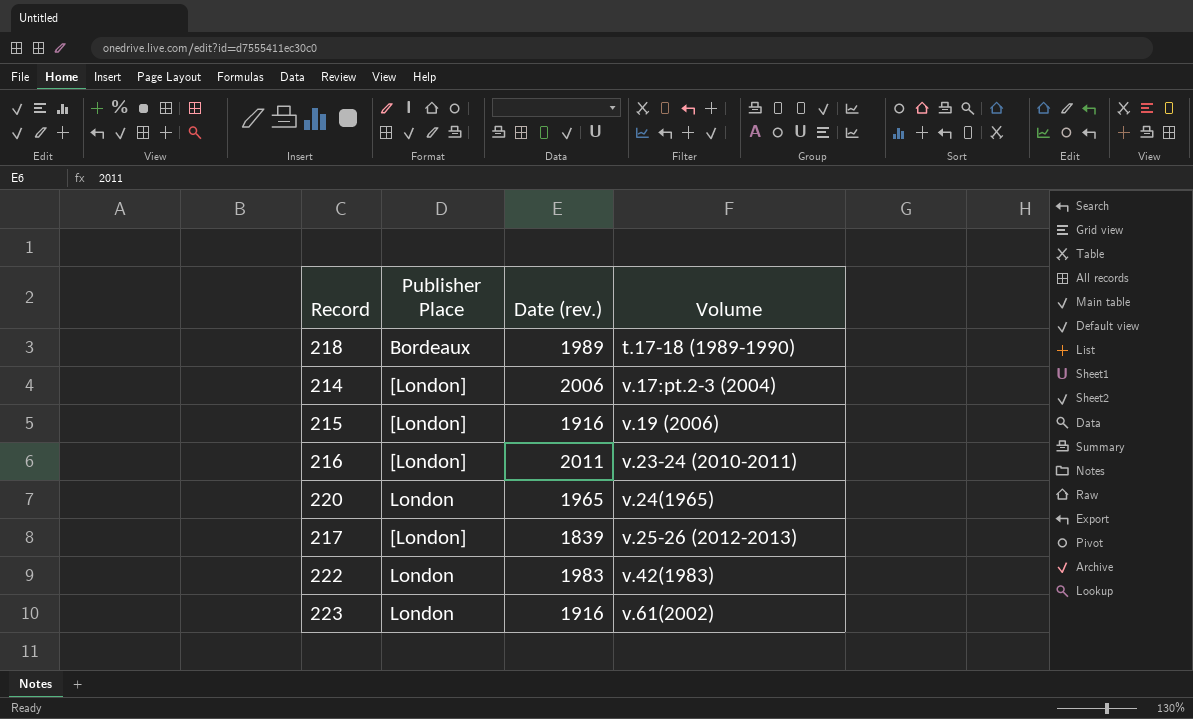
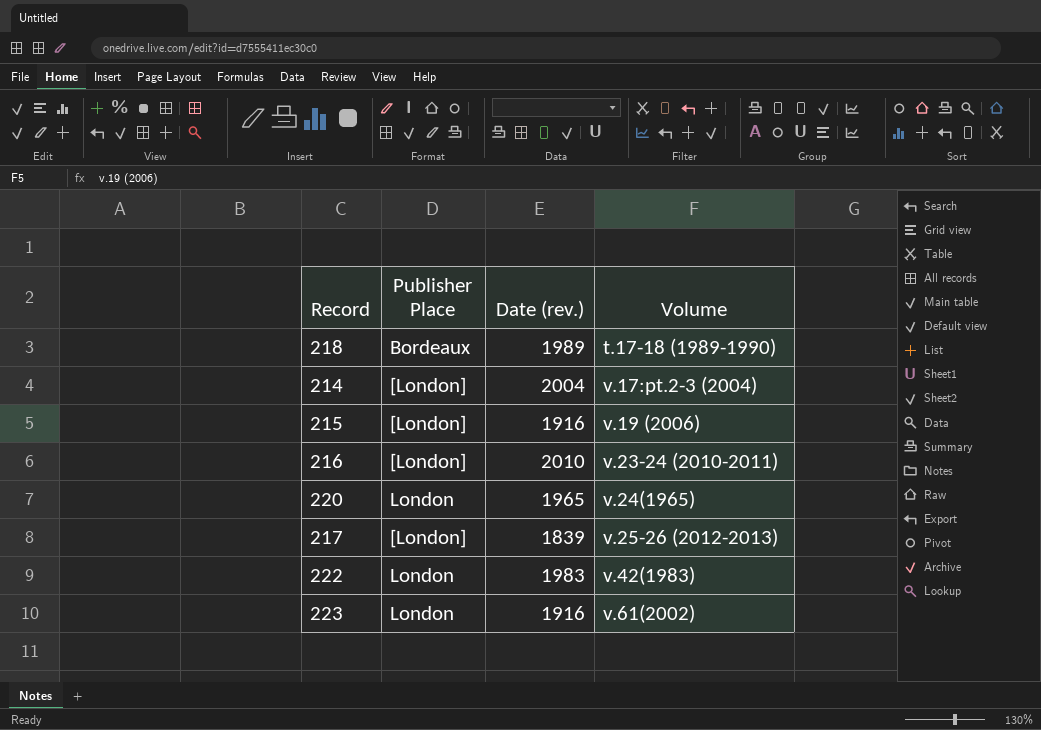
214 | Date (rev.): 2006 -> 2004
216 | Date (rev.): 2011 -> 2010

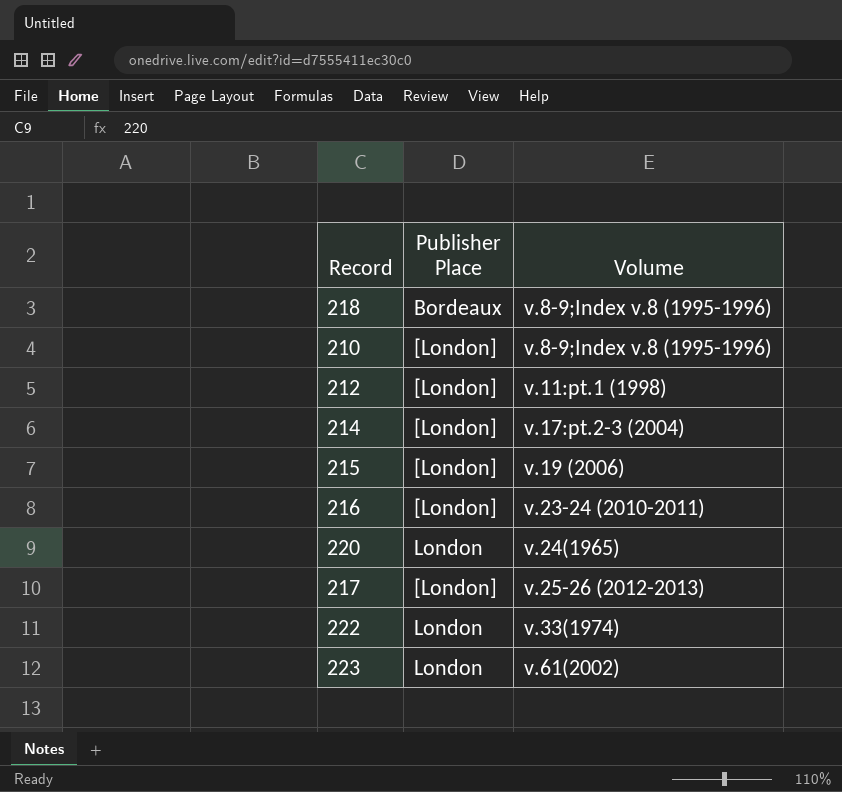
column Date (rev.) | position: 3 -> none
218 | Volume: t.17-18 (1989-1990) -> v.8-9;Index v.8 (1995-1996)
row 210: none -> [London] | v.8-9;Index v.8 (1995-1996)
row 212: none -> [London] | v.11:pt.1 (1998)
222 | Volume: v.42(1983) -> v.33(1974)

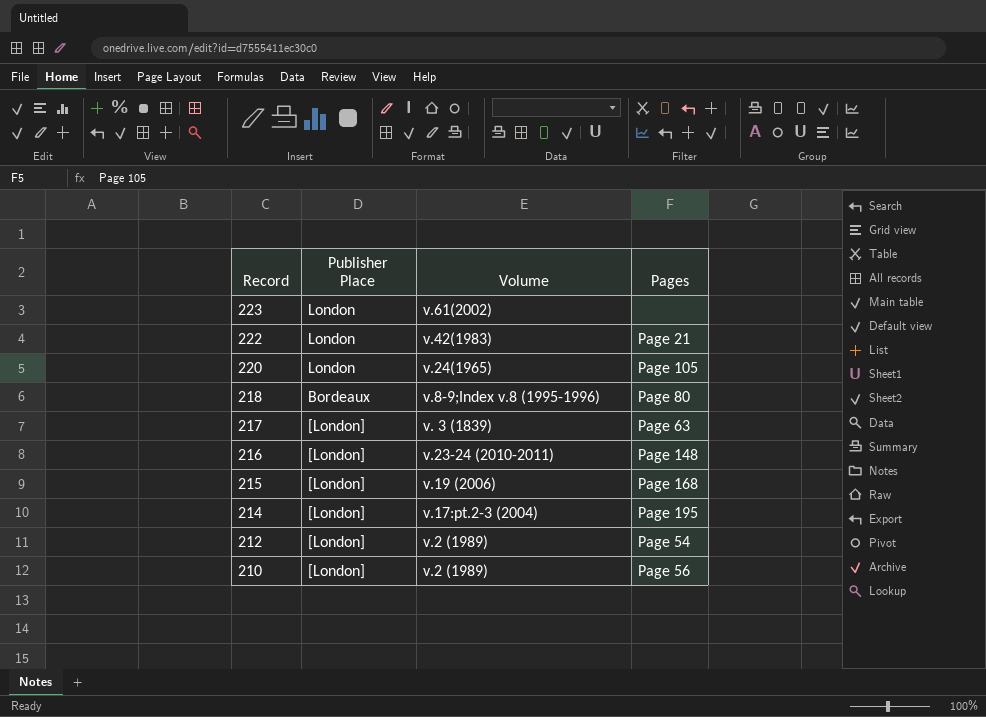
row order: Volume ascending -> Record descending
column Pages | position: none -> 4
222 | Volume: v.33(1974) -> v.42(1983)
217 | Volume: v.25-26 (2012-2013) -> v. 3 (1839)
212 | Volume: v.11:pt.1 (1998) -> v.2 (1989)
210 | Volume: v.8-9;Index v.8 (1995-1996) -> v.2 (1989)

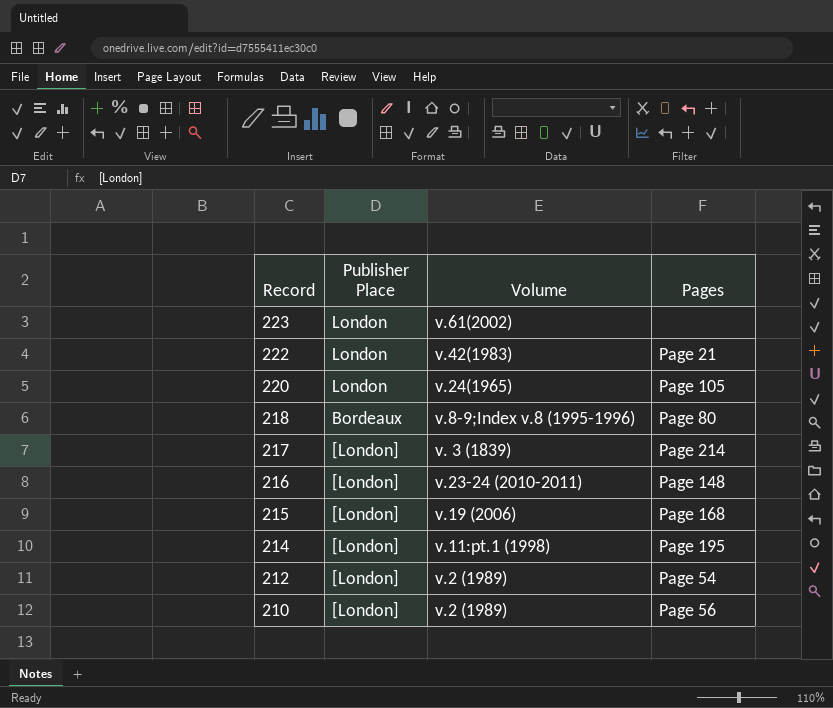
217 | Pages: Page 63 -> Page 214
214 | Volume: v.17:pt.2-3 (2004) -> v.11:pt.1 (1998)

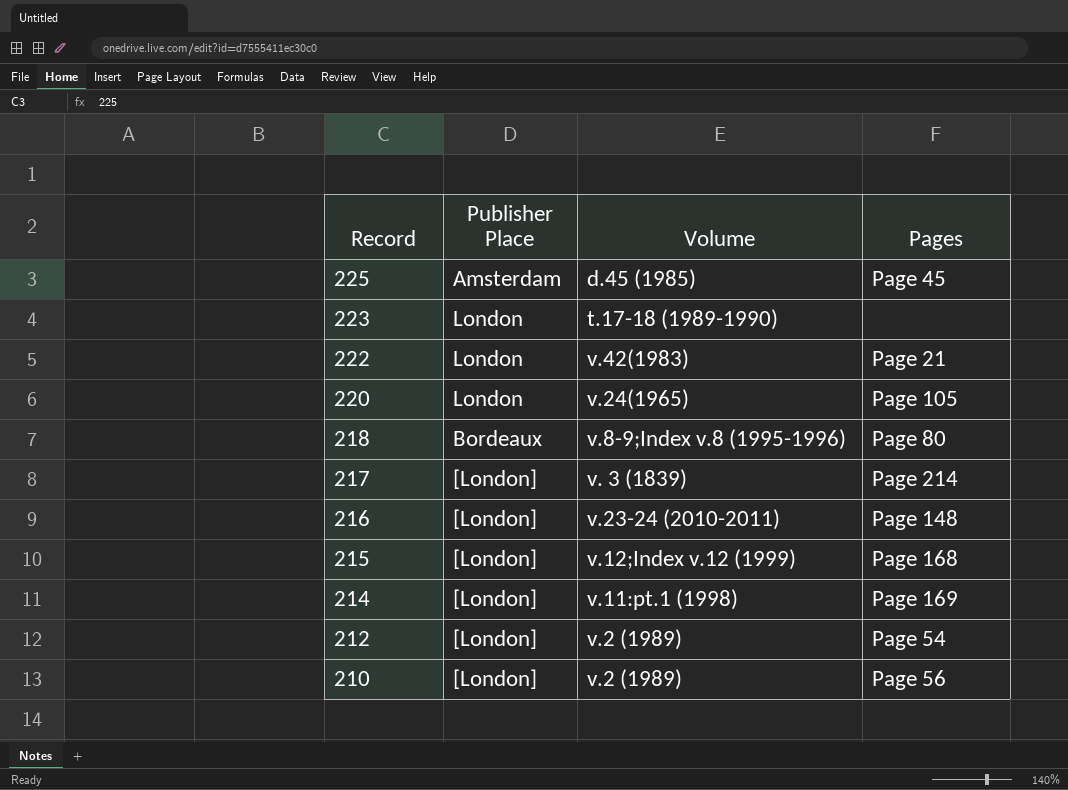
row 225: none -> Amsterdam | d.45 (1985) | Page 45
223 | Volume: v.61(2002) -> t.17-18 (1989-1990)
215 | Volume: v.19 (2006) -> v.12;Index v.12 (1999)
214 | Pages: Page 195 -> Page 169

